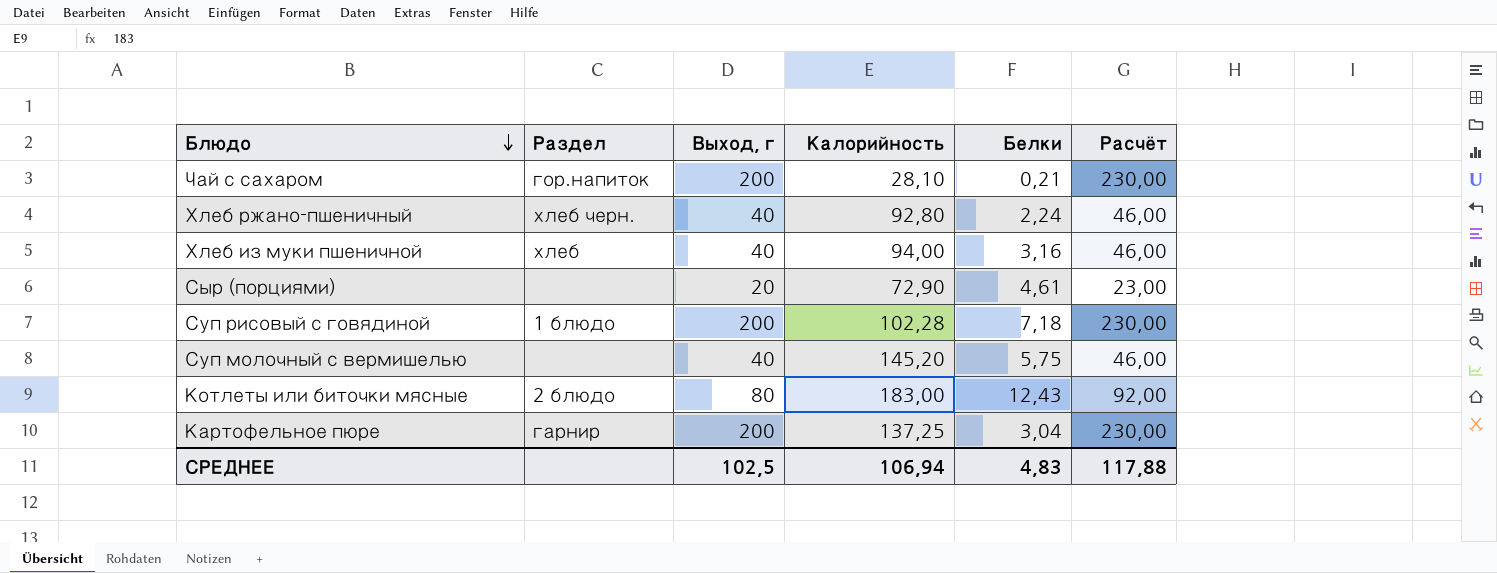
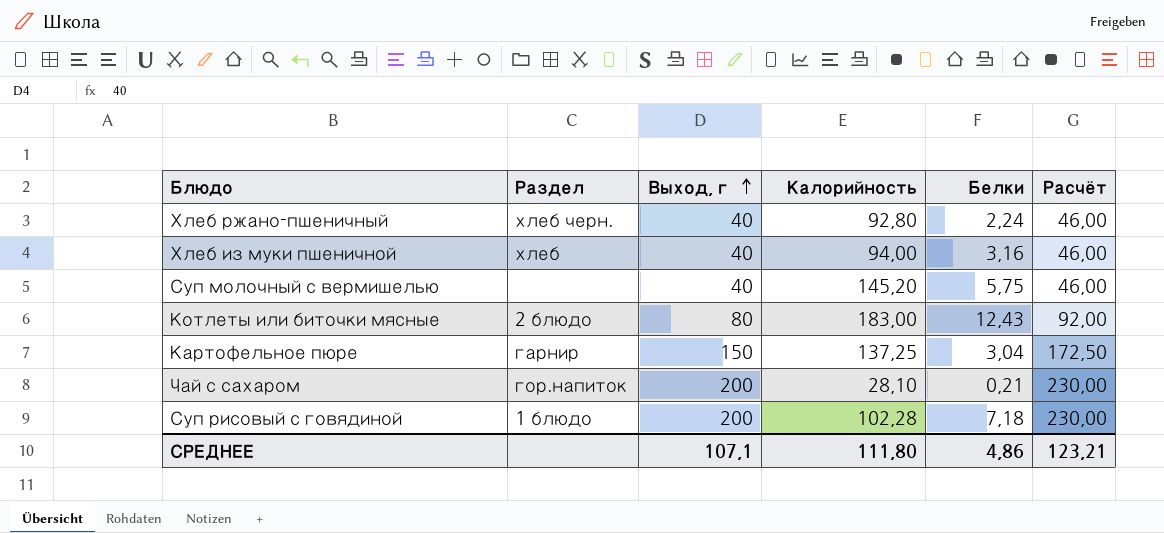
row order: Блюдо descending -> Выход, г ascending
row Сыр (порциями): none | 20 | 72,90 | 4,61 | 23,00 -> none
Картофельное пюре | Выход, г: 200 -> 150
Картофельное пюре | Расчёт: 230,00 -> 172,50
СРЕДНЕЕ | Выход, г: 102,5 -> 107,1
СРЕДНЕЕ | Калорийность: 106,94 -> 111,80
СРЕДНЕЕ | Белки: 4,83 -> 4,86
СРЕДНЕЕ | Расчёт: 117,88 -> 123,21

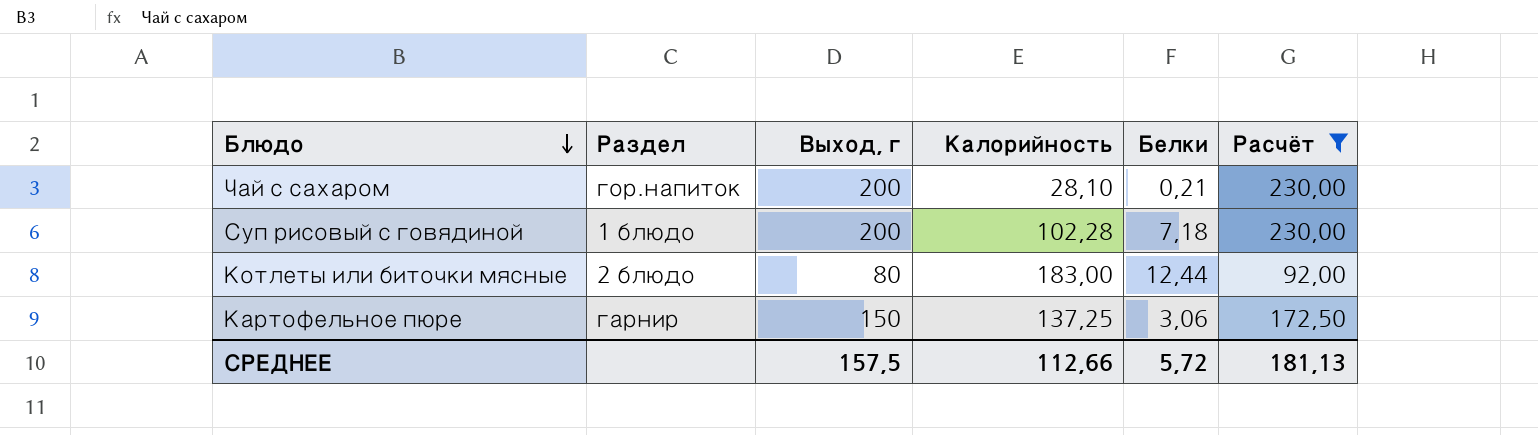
filter: none -> Расчёт != 46,00
row order: Выход, г ascending -> Блюдо descending
Котлеты или биточки мясные | Белки: 12,43 -> 12,44
Картофельное пюре | Белки: 3,04 -> 3,06
СРЕДНЕЕ | Выход, г: 107,1 -> 157,5
СРЕДНЕЕ | Калорийность: 111,80 -> 112,66
СРЕДНЕЕ | Белки: 4,86 -> 5,72
СРЕДНЕЕ | Расчёт: 123,21 -> 181,13

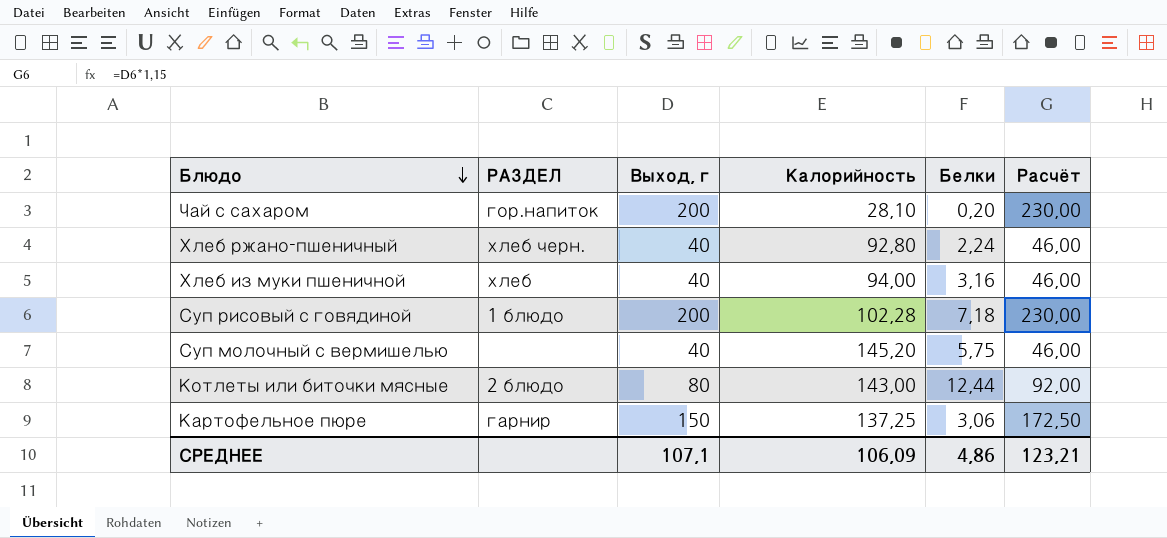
filter: Расчёт != 46,00 -> none
column name: Раздел -> РАЗДЕЛ
Чай с сахаром | Белки: 0,21 -> 0,20
Котлеты или биточки мясные | Калорийность: 183,00 -> 143,00
СРЕДНЕЕ | Выход, г: 157,5 -> 107,1
СРЕДНЕЕ | Калорийность: 112,66 -> 106,09
СРЕДНЕЕ | Белки: 5,72 -> 4,86
СРЕДНЕЕ | Расчёт: 181,13 -> 123,21

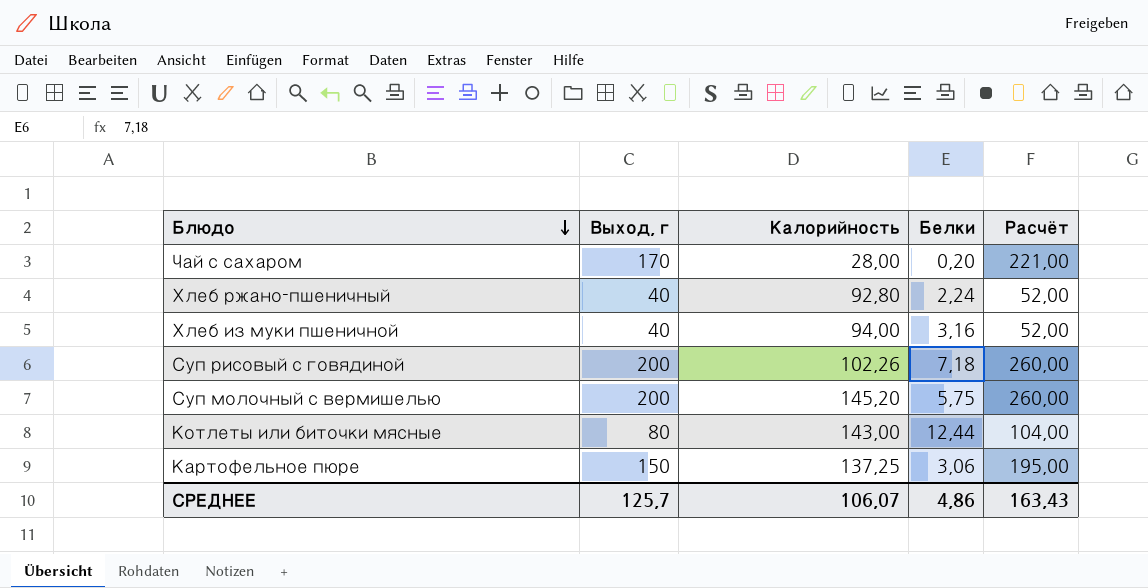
column РАЗДЕЛ | position: 2 -> none
column Расчёт | formula: [Выход, г] * 1,15 -> [Выход, г] * 1,3
Чай с сахаром | Выход, г: 200 -> 170
Чай с сахаром | Калорийность: 28,10 -> 28,00
Суп рисовый с говядиной | Калорийность: 102,28 -> 102,26
Суп молочный с вермишелью | Выход, г: 40 -> 200
СРЕДНЕЕ | Выход, г: 107,1 -> 125,7
СРЕДНЕЕ | Калорийность: 106,09 -> 106,07
СРЕДНЕЕ | Расчёт: 123,21 -> 163,43

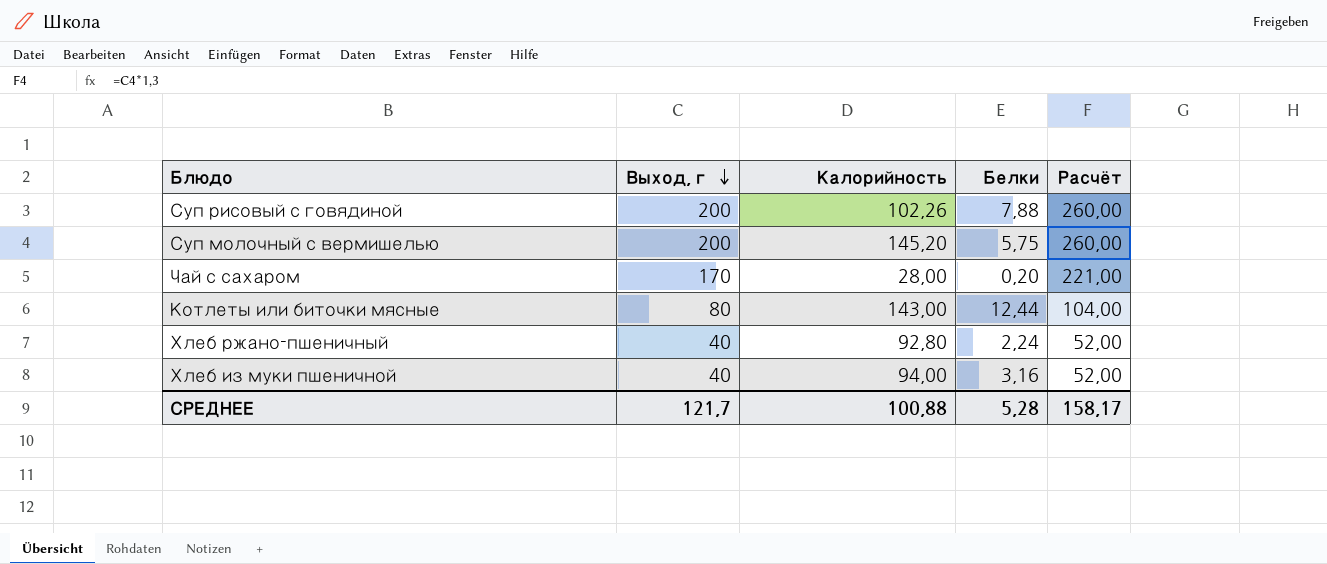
row order: Блюдо descending -> Выход, г descending
row Картофельное пюре: 150 | 137,25 | 3,06 | 195,00 -> none
Суп рисовый с говядиной | Белки: 7,18 -> 7,88
СРЕДНЕЕ | Выход, г: 125,7 -> 121,7
СРЕДНЕЕ | Калорийность: 106,07 -> 100,88
СРЕДНЕЕ | Белки: 4,86 -> 5,28
СРЕДНЕЕ | Расчёт: 163,43 -> 158,17

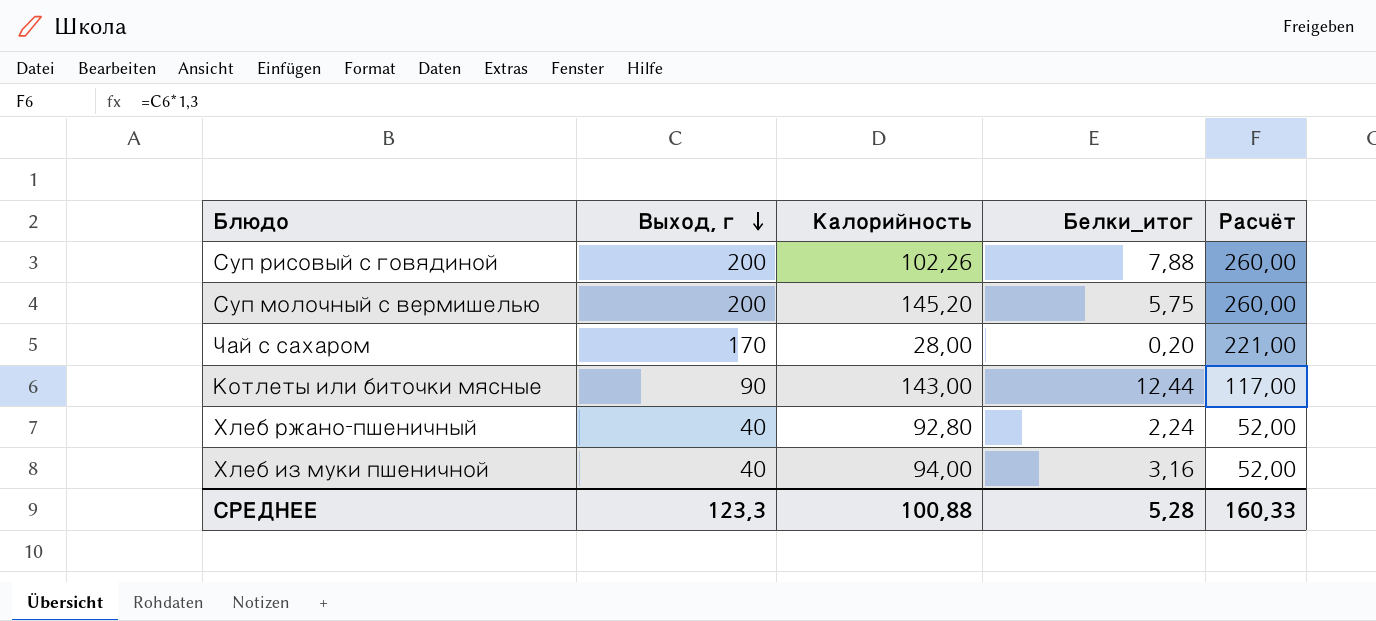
column name: Белки -> Белки_итог
Котлеты или биточки мясные | Выход, г: 80 -> 90
Котлеты или биточки мясные | Расчёт: 104,00 -> 117,00
СРЕДНЕЕ | Выход, г: 121,7 -> 123,3
СРЕДНЕЕ | Расчёт: 158,17 -> 160,33

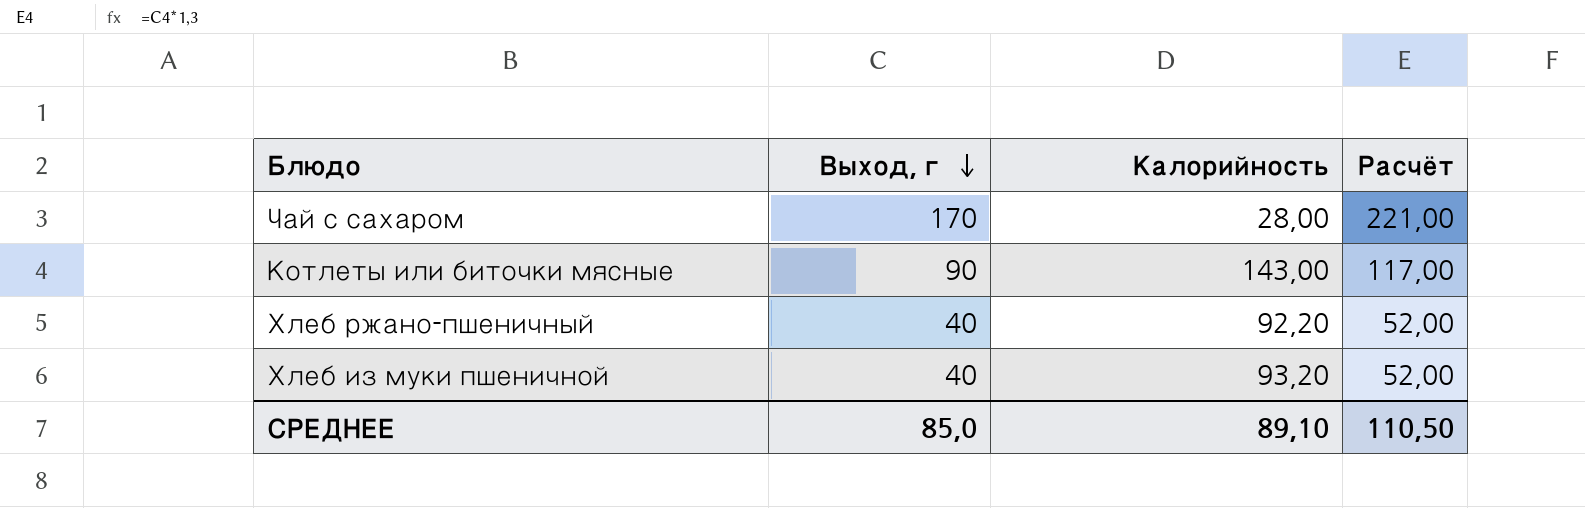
column Белки_итог | position: 4 -> none
row Суп рисовый с говядиной: 200 | 102,26 | 7,88 | 260,00 -> none
row Суп молочный с вермишелью: 200 | 145,20 | 5,75 | 260,00 -> none
Хлеб ржано-пшеничный | Калорийность: 92,80 -> 92,20
Хлеб из муки пшеничной | Калорийность: 94,00 -> 93,20
СРЕДНЕЕ | Выход, г: 123,3 -> 85,0
СРЕДНЕЕ | Калорийность: 100,88 -> 89,10
СРЕДНЕЕ | Расчёт: 160,33 -> 110,50

